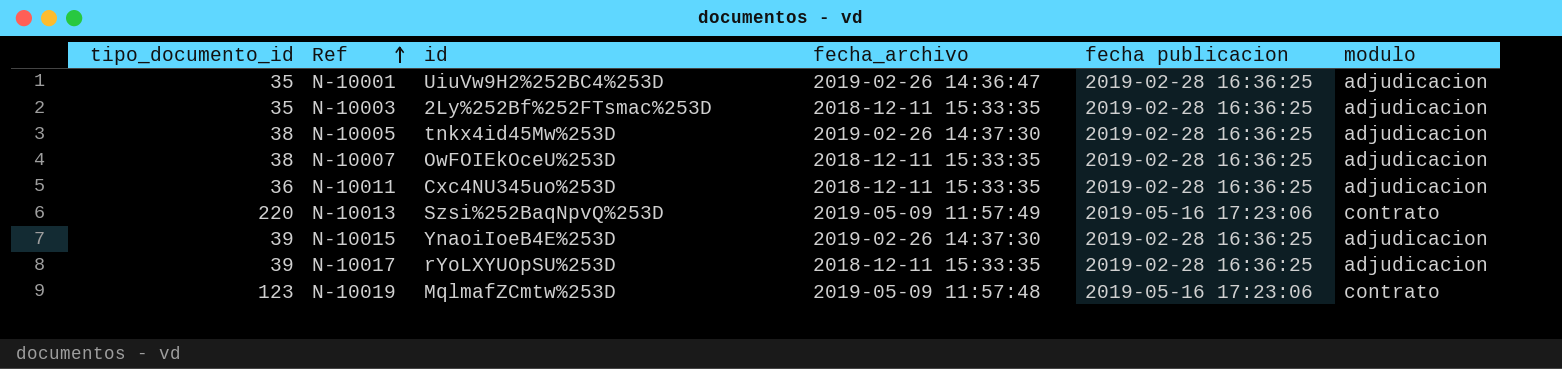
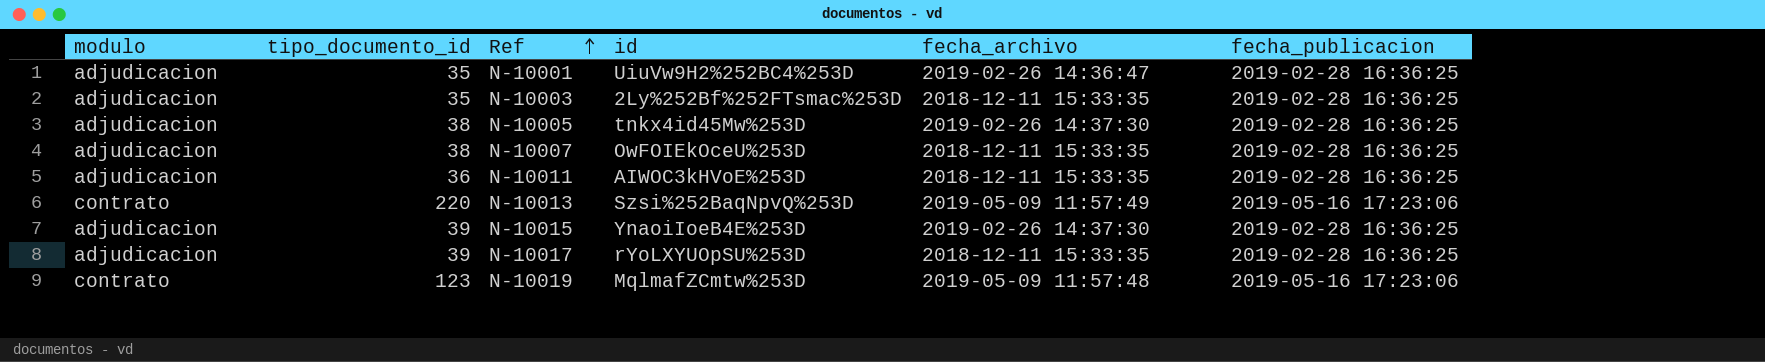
column modulo | position: 6 -> 1
column name: fecha publicacion -> fecha_publicacion
N-10011 | id: Cxc4NU345uo%253D -> AIWOC3kHVoE%253D

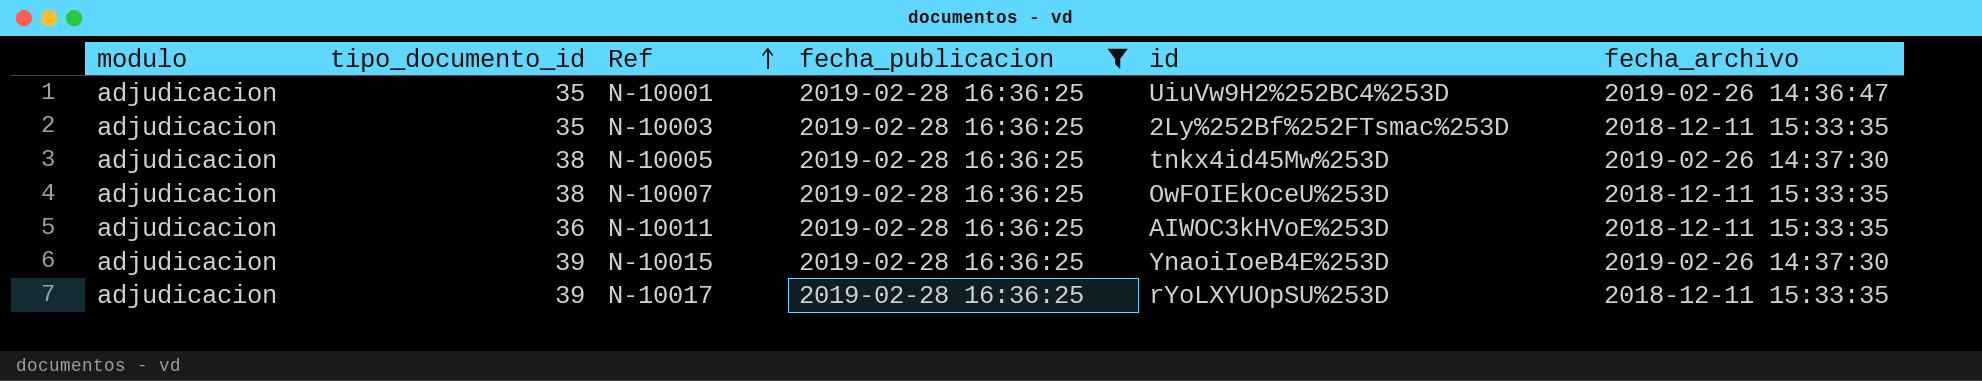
filter: none -> fecha_publicacion = 2019-02-28 16:36:25
column fecha_publicacion | position: 6 -> 4

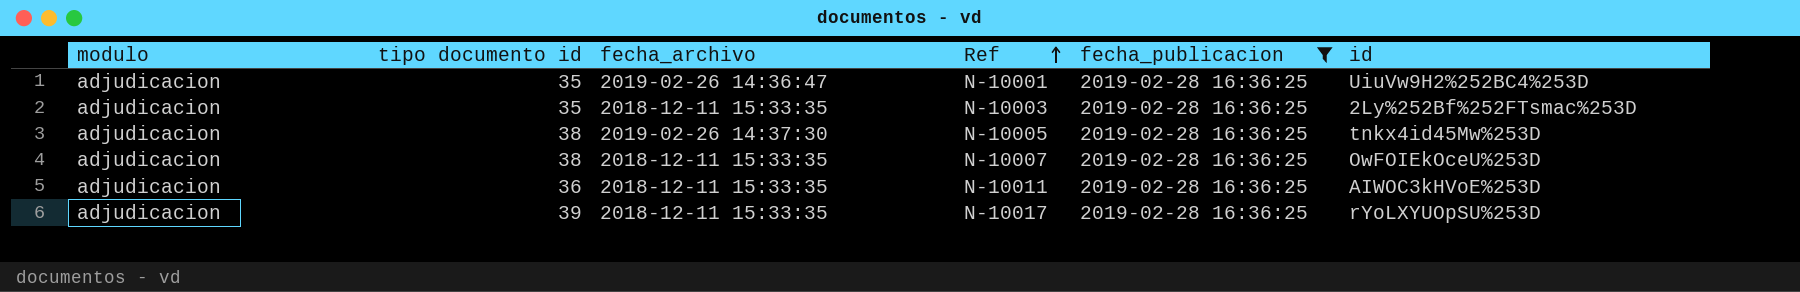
column name: tipo_documento_id -> tipo documento id
column fecha_archivo | position: 6 -> 3
row N-10015: adjudicacion | 39 | 2019-02-28 16:36:25 | YnaoiIoeB4E%253D | 2019-02-26 14:37:30 -> none

